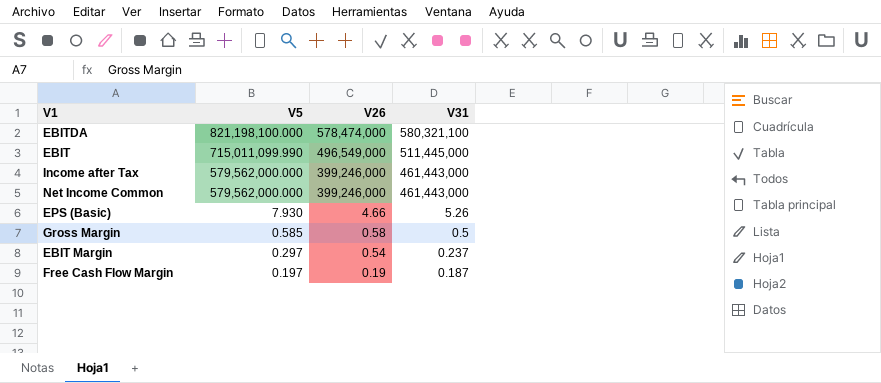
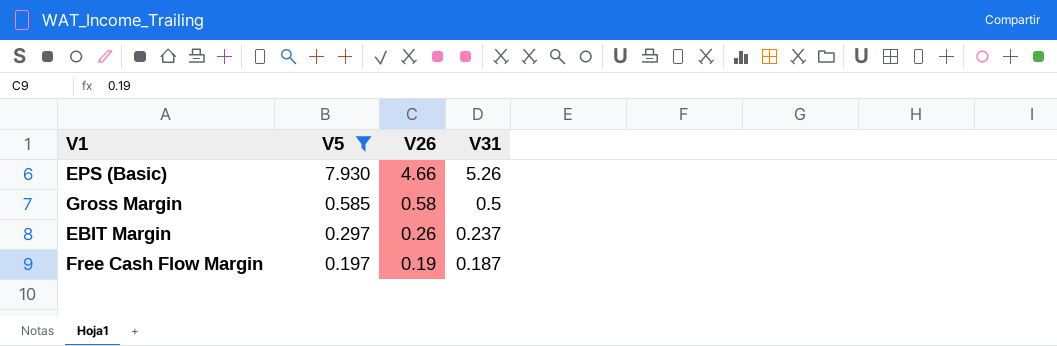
filter: none -> V5 <= 7.930
EBIT Margin | V26: 0.54 -> 0.26

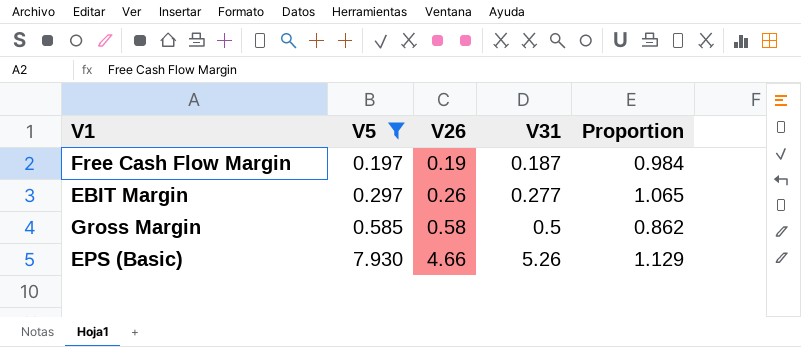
row order: V5 descending -> V5 ascending
column Proportion | formula: none -> [V31] / [V26]
EBIT Margin | V31: 0.237 -> 0.277

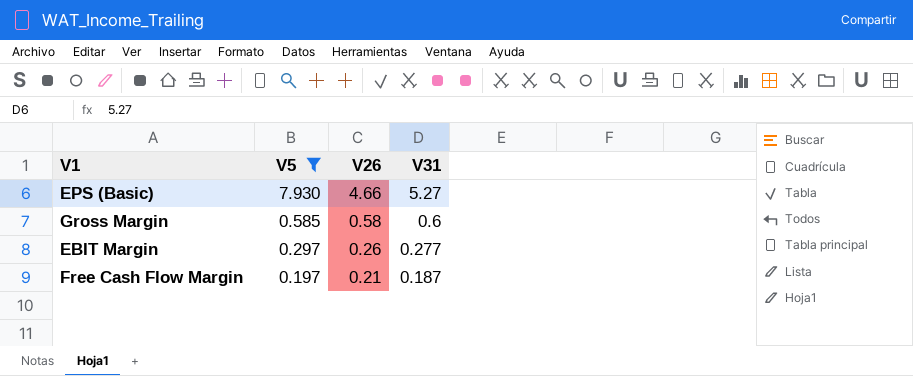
row order: V5 ascending -> V5 descending
column Proportion | formula: [V31] / [V26] -> none
EPS (Basic) | V31: 5.26 -> 5.27
Gross Margin | V31: 0.5 -> 0.6
Free Cash Flow Margin | V26: 0.19 -> 0.21

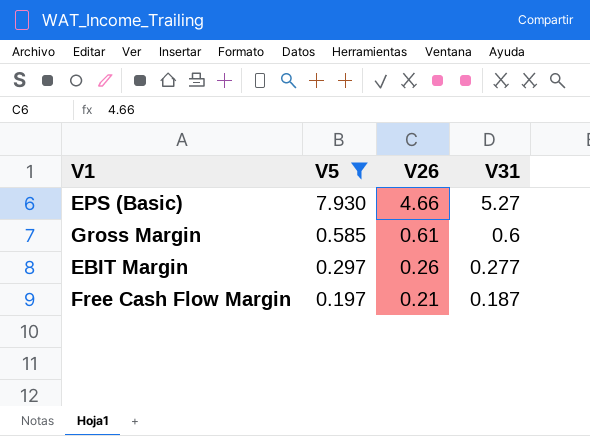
Gross Margin | V26: 0.58 -> 0.61

